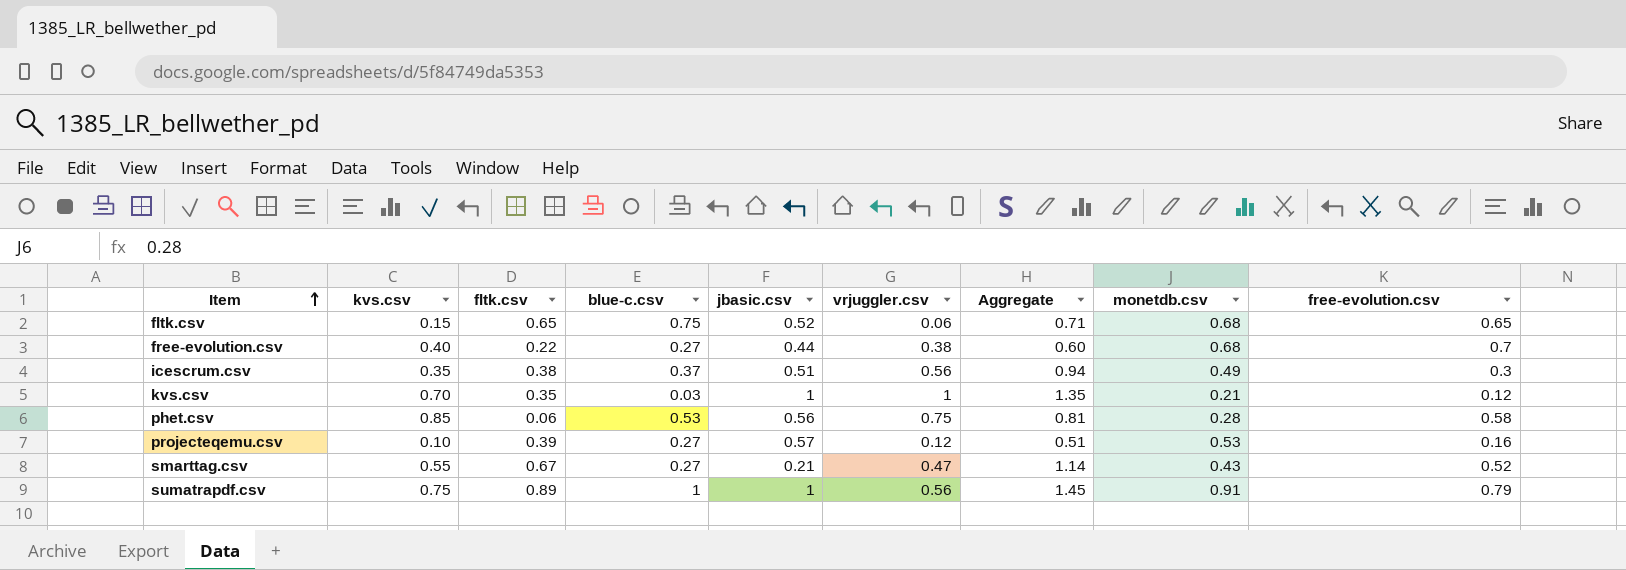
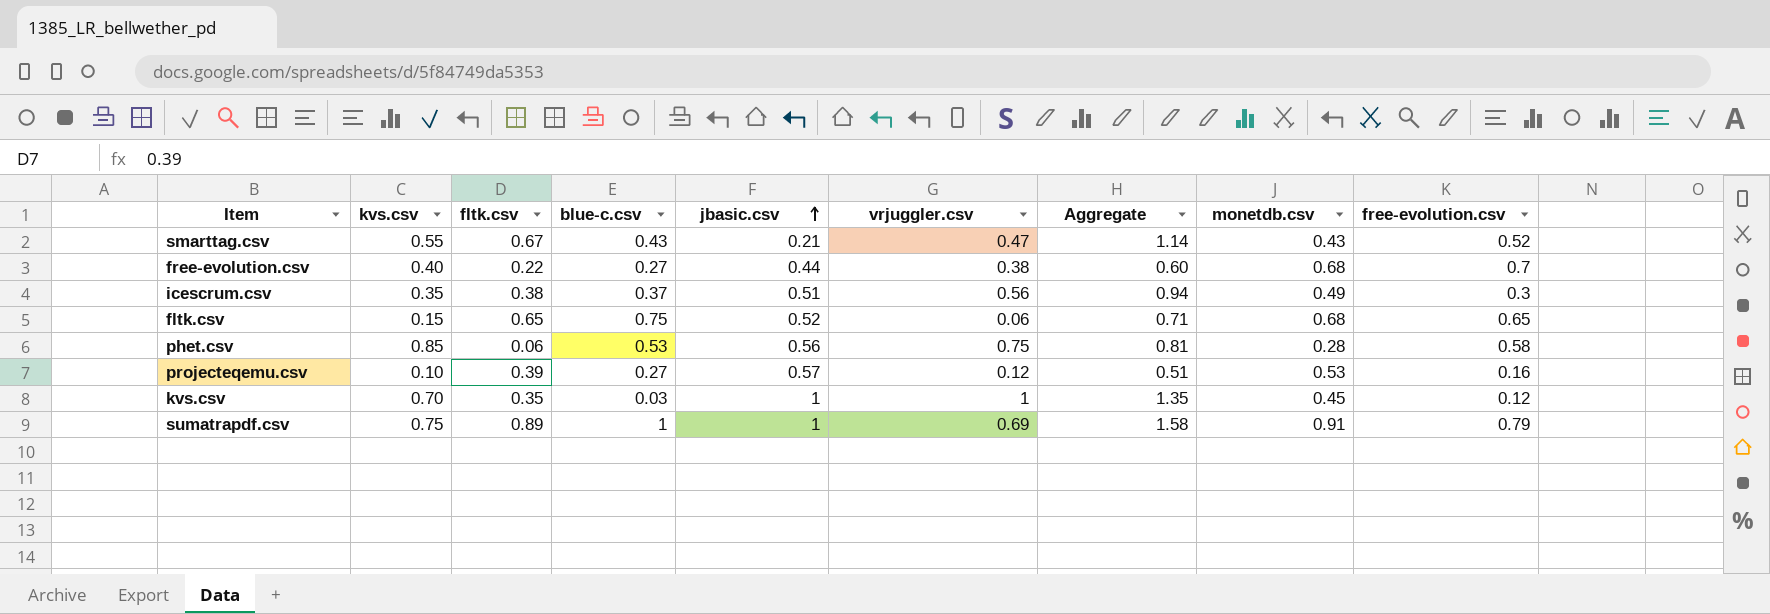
row order: Item ascending -> jbasic.csv ascending
smarttag.csv | blue-c.csv: 0.27 -> 0.43
kvs.csv | monetdb.csv: 0.21 -> 0.45
sumatrapdf.csv | vrjuggler.csv: 0.56 -> 0.69
sumatrapdf.csv | Aggregate: 1.45 -> 1.58

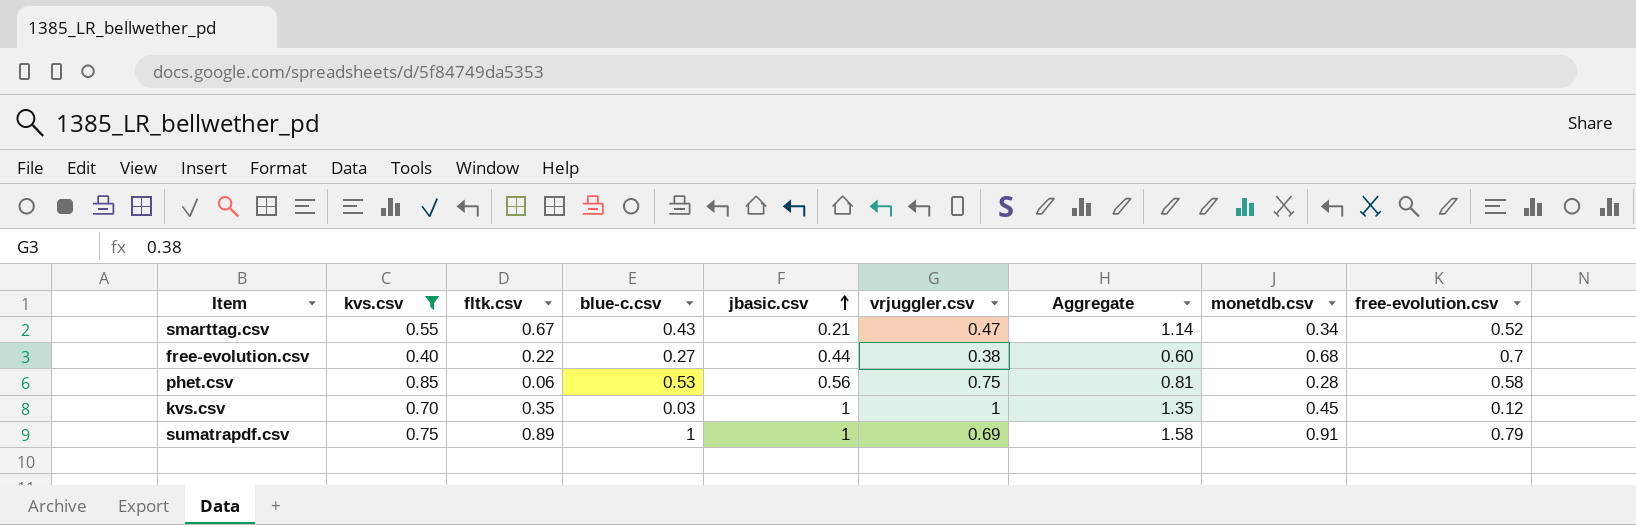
filter: none -> kvs.csv >= 0.40
smarttag.csv | monetdb.csv: 0.43 -> 0.34

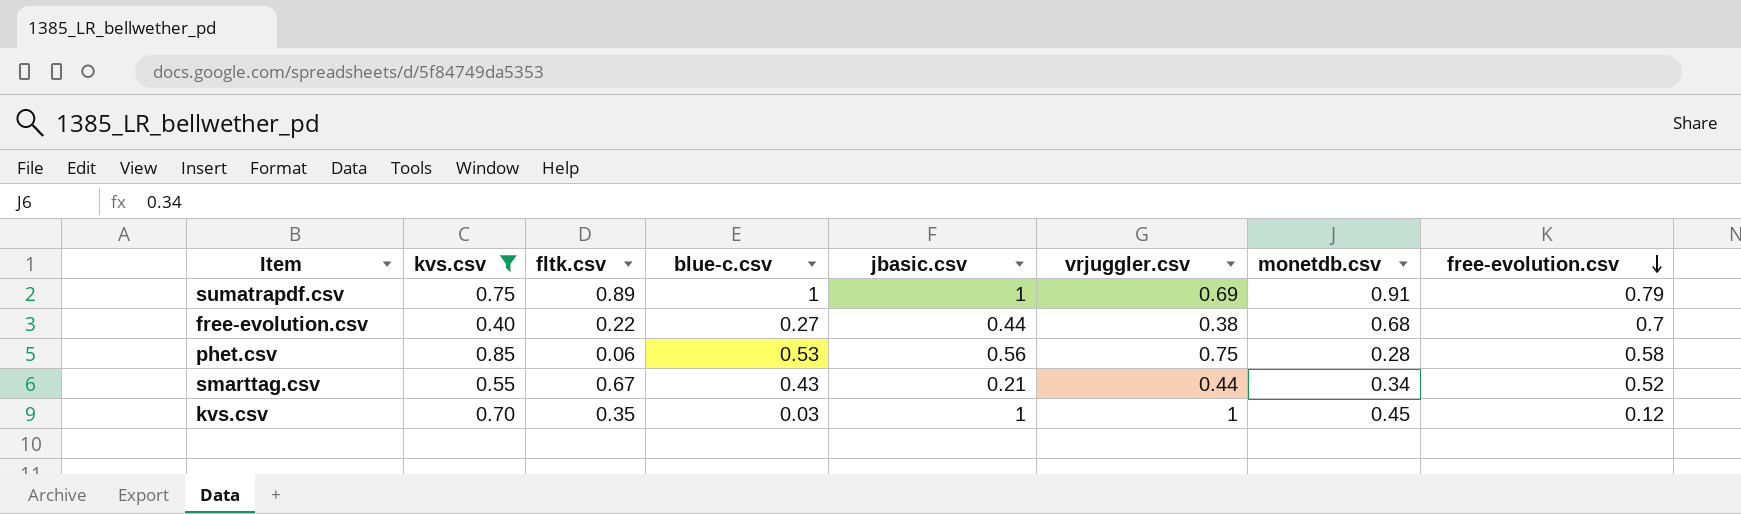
row order: jbasic.csv ascending -> free-evolution.csv descending
column Aggregate | formula: [fltk.csv] + [vrjuggler.csv] -> none
smarttag.csv | vrjuggler.csv: 0.47 -> 0.44

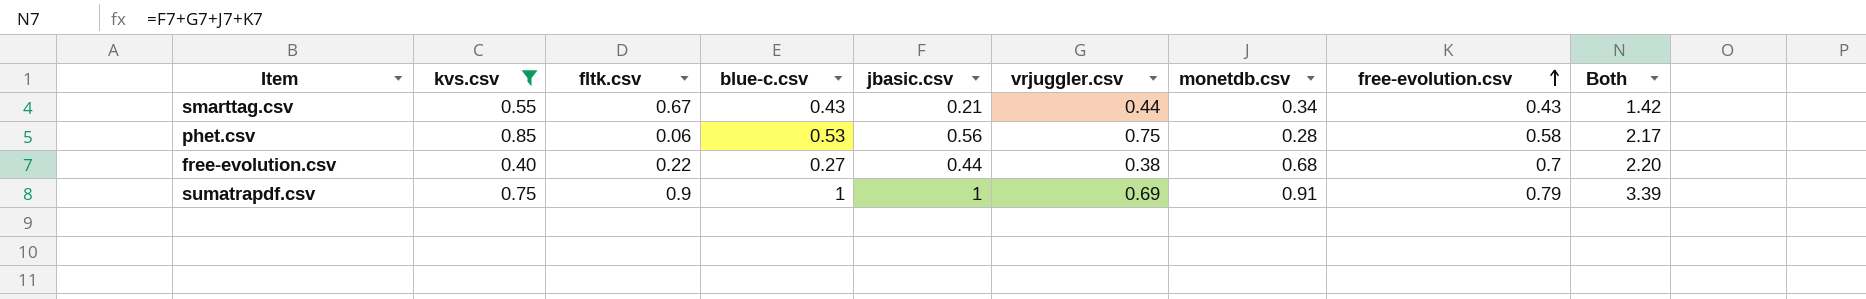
row order: free-evolution.csv descending -> free-evolution.csv ascending
column Both | formula: none -> [jbasic.csv] + [vrjuggler.csv] + [monetdb.csv] + [free-evolution.csv]
row kvs.csv: 0.70 | 0.35 | 0.03 | 1 | 1 | 0.45 | 0.12 -> none
smarttag.csv | free-evolution.csv: 0.52 -> 0.43
sumatrapdf.csv | fltk.csv: 0.89 -> 0.9

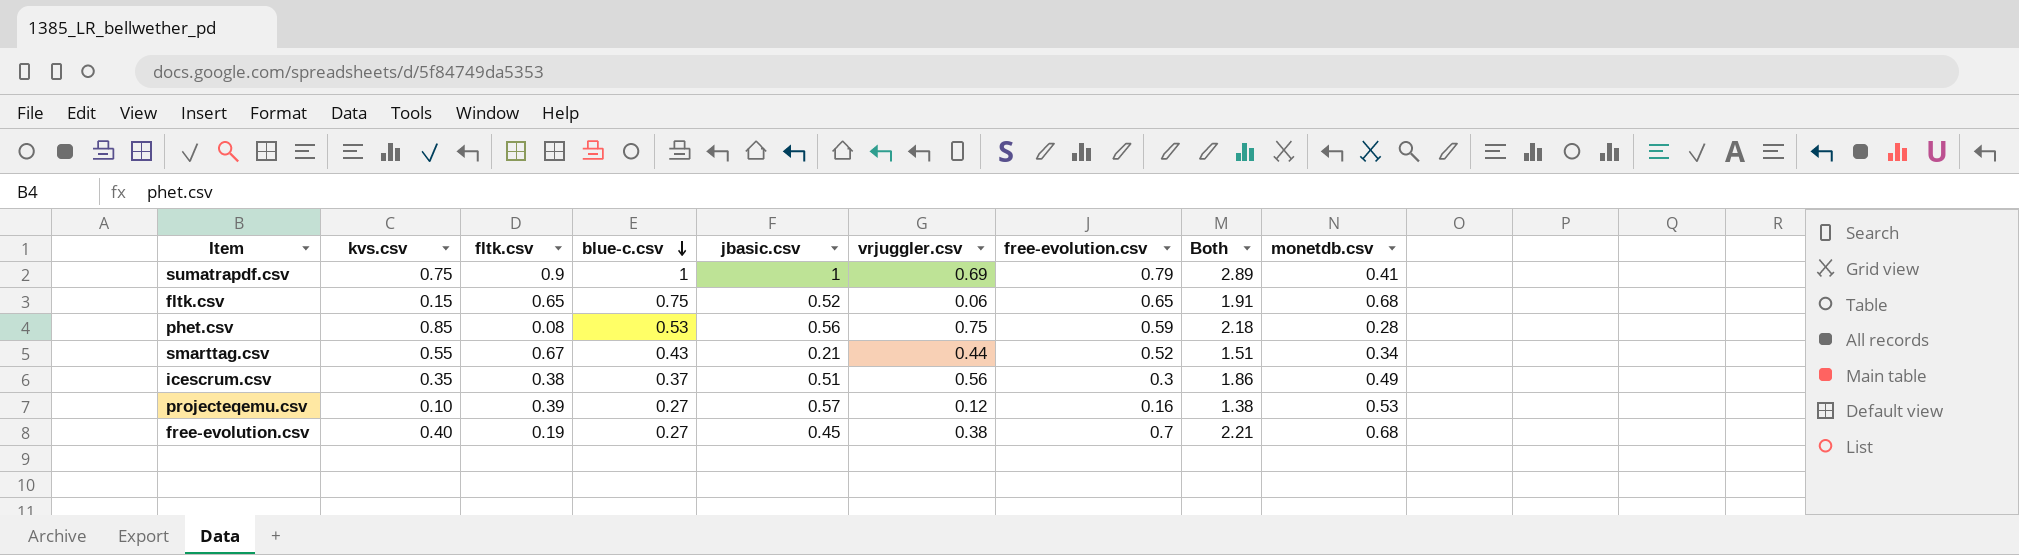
filter: kvs.csv >= 0.40 -> none
row order: free-evolution.csv ascending -> blue-c.csv descending
column monetdb.csv | position: 7 -> 9
sumatrapdf.csv | Both: 3.39 -> 2.89
sumatrapdf.csv | monetdb.csv: 0.91 -> 0.41
phet.csv | fltk.csv: 0.06 -> 0.08
phet.csv | free-evolution.csv: 0.58 -> 0.59
phet.csv | Both: 2.17 -> 2.18
smarttag.csv | free-evolution.csv: 0.43 -> 0.52
smarttag.csv | Both: 1.42 -> 1.51
free-evolution.csv | fltk.csv: 0.22 -> 0.19
free-evolution.csv | jbasic.csv: 0.44 -> 0.45
free-evolution.csv | Both: 2.20 -> 2.21

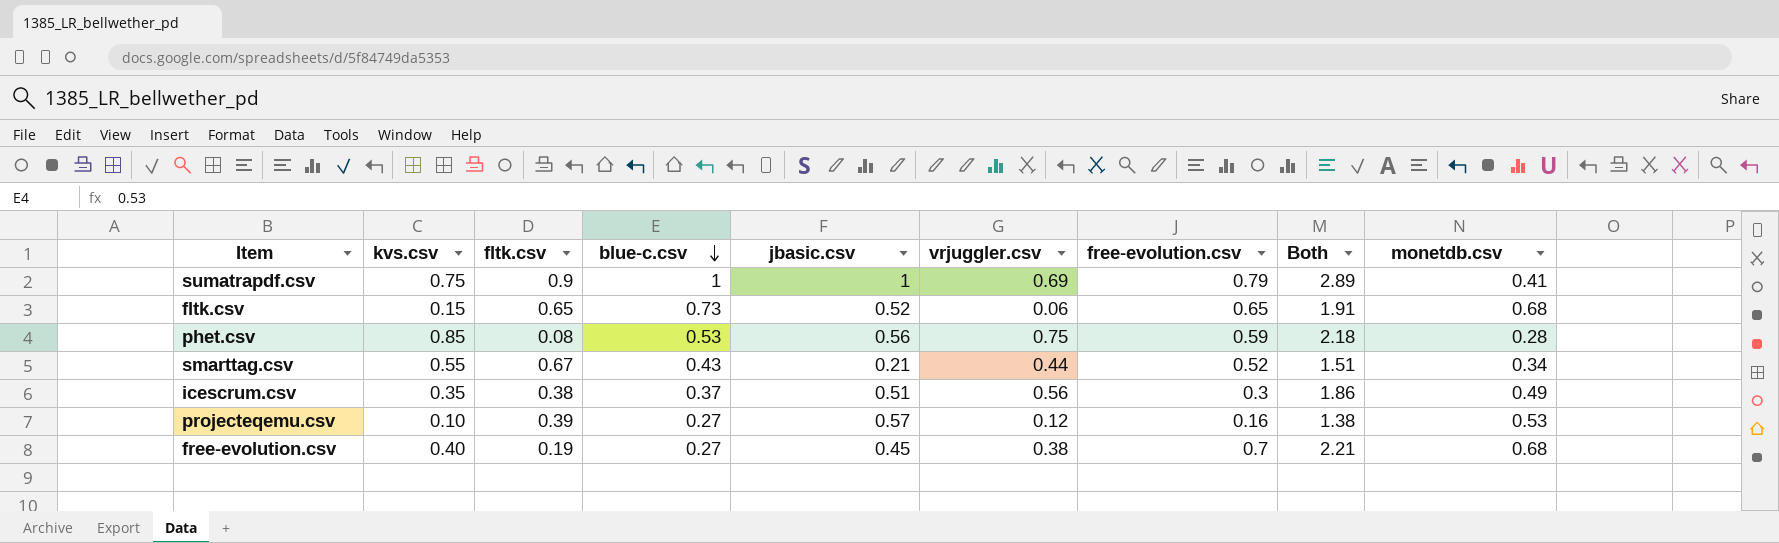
fltk.csv | blue-c.csv: 0.75 -> 0.73

